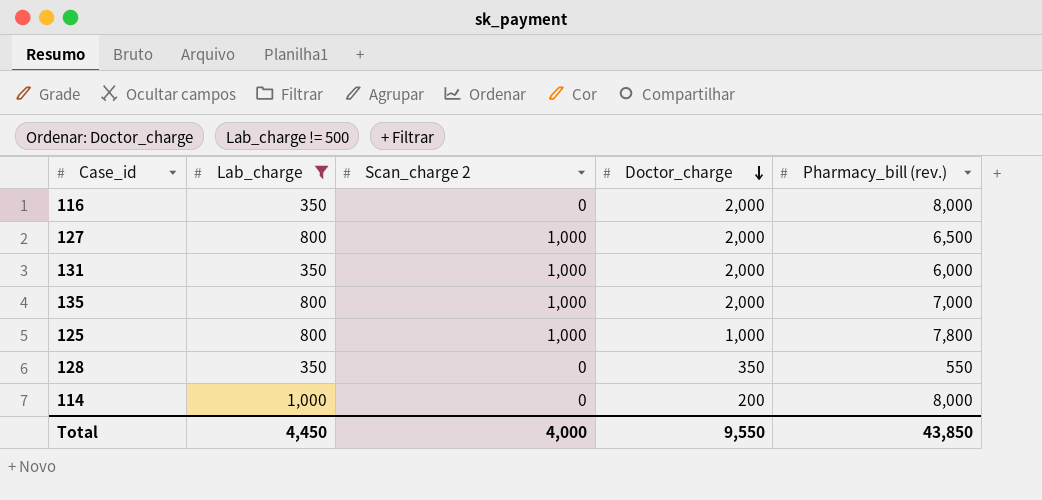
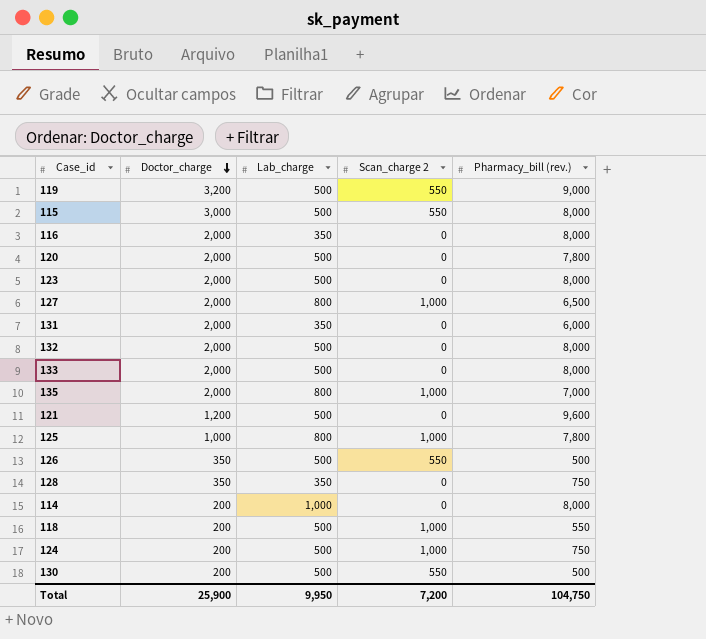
filter: Lab_charge != 500 -> none
column Doctor_charge | position: 4 -> 2
131 | Scan_charge 2: 1,000 -> 0
128 | Pharmacy_bill (rev.): 550 -> 750
Total | Doctor_charge: 9,550 -> 25,900
Total | Lab_charge: 4,450 -> 9,950
Total | Scan_charge 2: 4,000 -> 7,200
Total | Pharmacy_bill (rev.): 43,850 -> 104,750

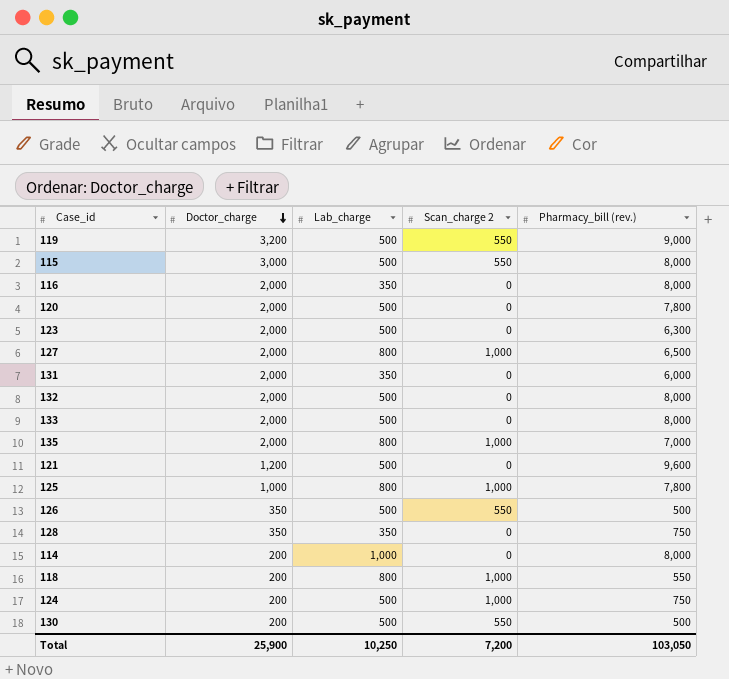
123 | Pharmacy_bill (rev.): 8,000 -> 6,300
118 | Lab_charge: 500 -> 800
Total | Lab_charge: 9,950 -> 10,250
Total | Pharmacy_bill (rev.): 104,750 -> 103,050

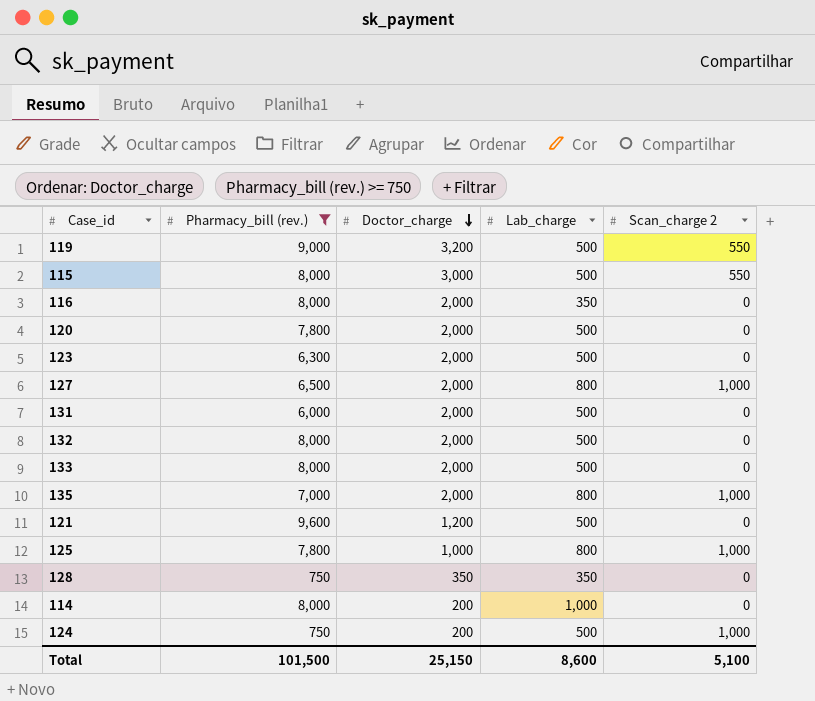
filter: none -> Pharmacy_bill (rev.) >= 750
column Pharmacy_bill (rev.) | position: 5 -> 2
131 | Lab_charge: 350 -> 500
Total | Pharmacy_bill (rev.): 103,050 -> 101,500
Total | Doctor_charge: 25,900 -> 25,150
Total | Lab_charge: 10,250 -> 8,600
Total | Scan_charge 2: 7,200 -> 5,100

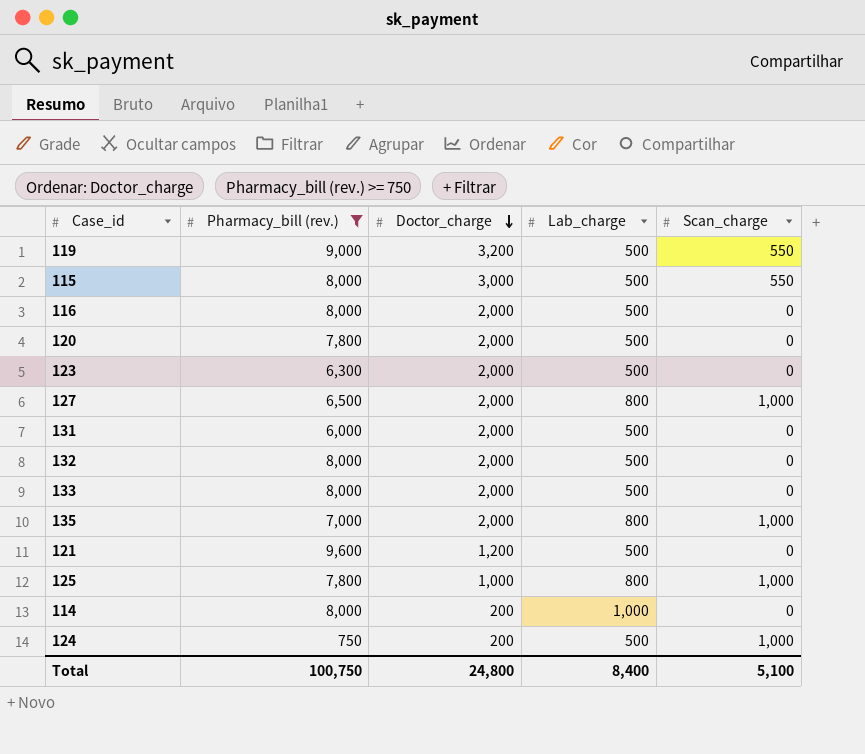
column name: Scan_charge 2 -> Scan_charge
row 128: 750 | 350 | 350 | 0 -> none
116 | Lab_charge: 350 -> 500
Total | Pharmacy_bill (rev.): 101,500 -> 100,750
Total | Doctor_charge: 25,150 -> 24,800
Total | Lab_charge: 8,600 -> 8,400

